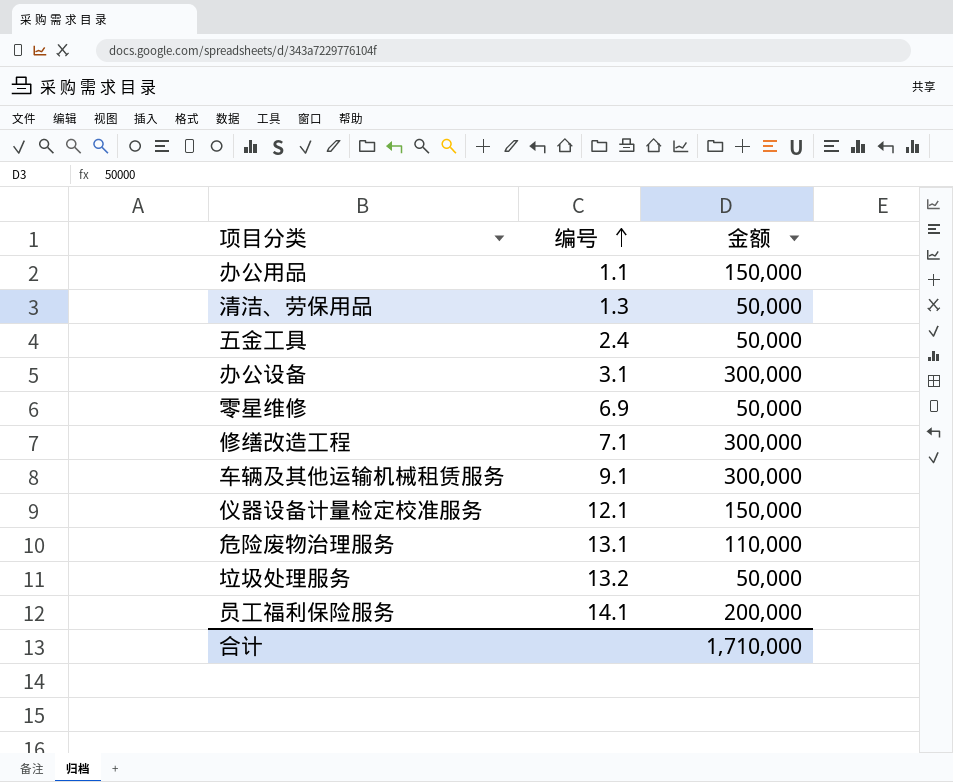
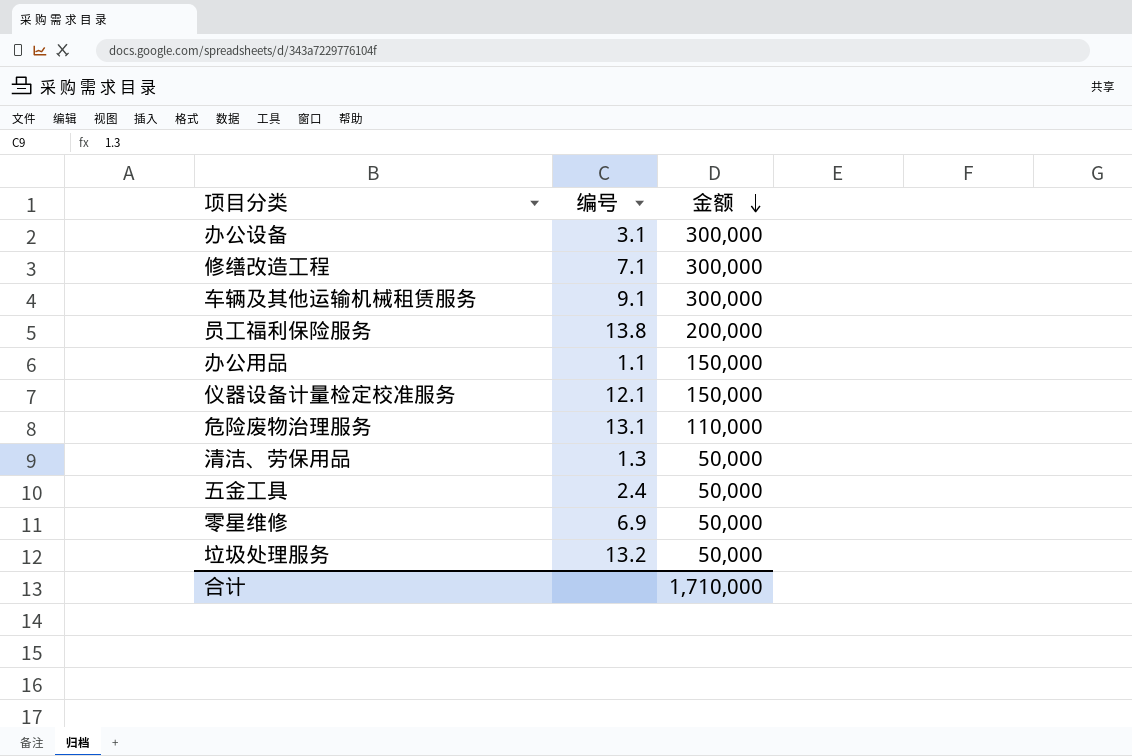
row order: 编号 ascending -> 金额 descending
员工福利保险服务 | 编号: 14.1 -> 13.8

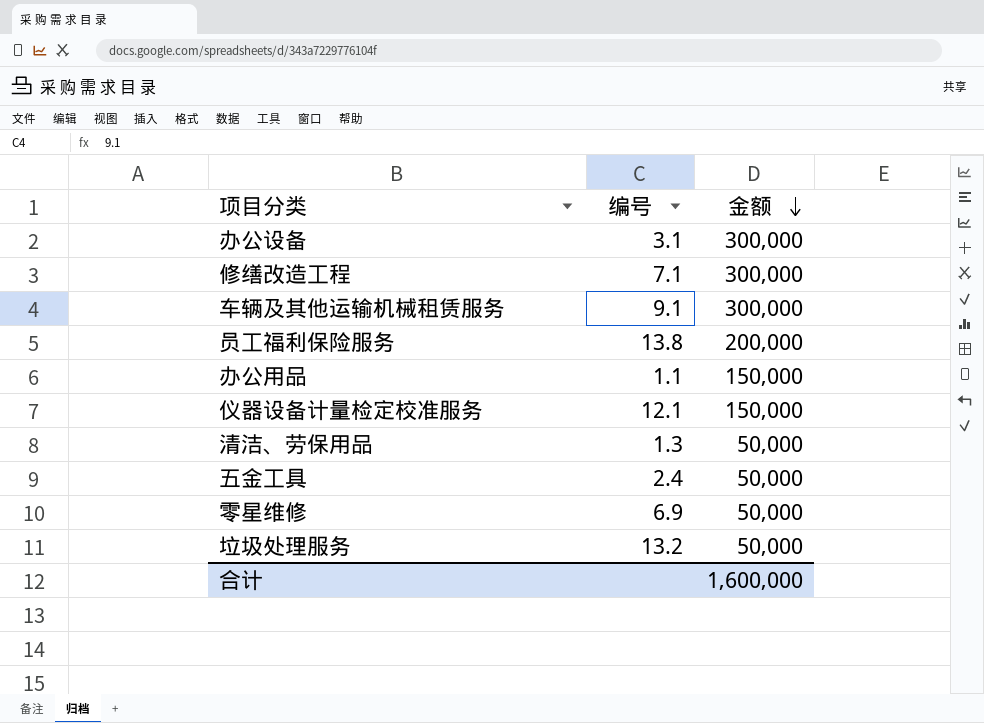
row 危险废物治理服务: 13.1 | 110,000 -> none
合计 | 金额: 1,710,000 -> 1,600,000

